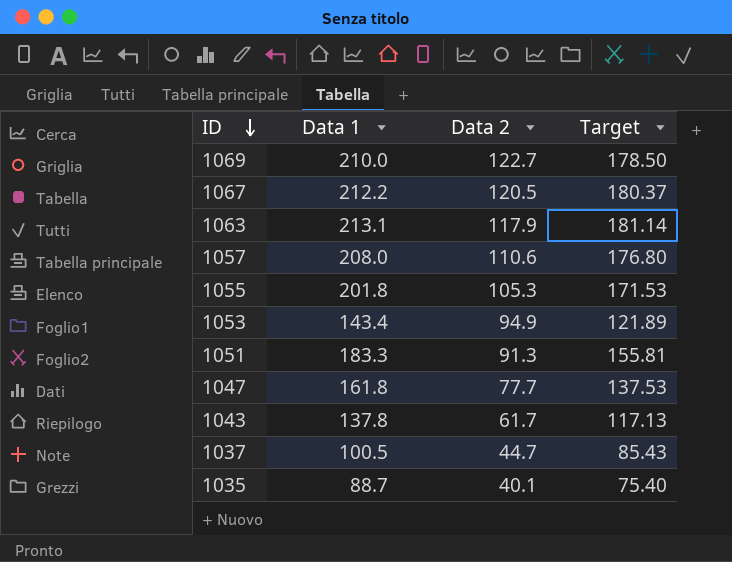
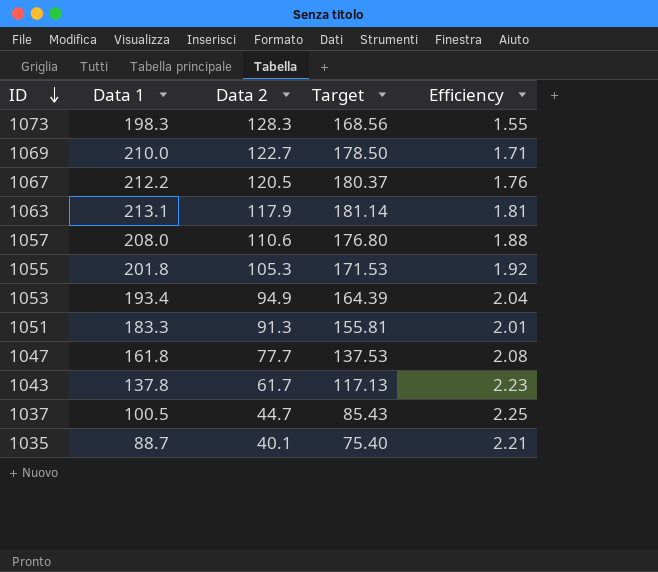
column Efficiency | formula: none -> [Data 1] / [Data 2]
row 1073: none -> 198.3 | 128.3 | 168.56 | 1.55
1053 | Data 1: 143.4 -> 193.4
1053 | Target: 121.89 -> 164.39

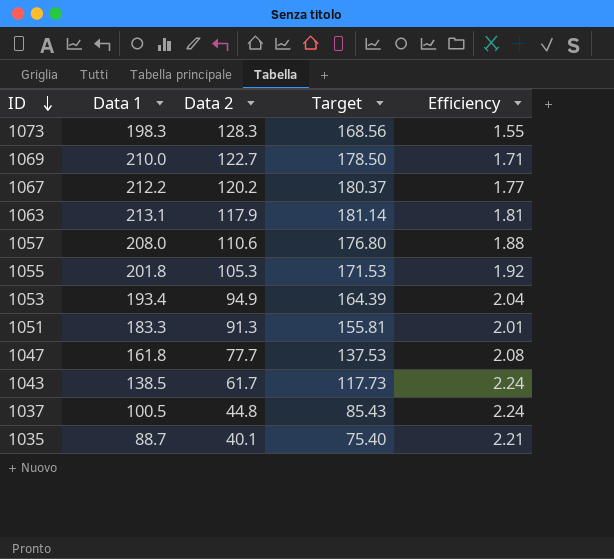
1067 | Data 2: 120.5 -> 120.2
1067 | Efficiency: 1.76 -> 1.77
1043 | Data 1: 137.8 -> 138.5
1043 | Target: 117.13 -> 117.73
1043 | Efficiency: 2.23 -> 2.24
1037 | Data 2: 44.7 -> 44.8
1037 | Efficiency: 2.25 -> 2.24

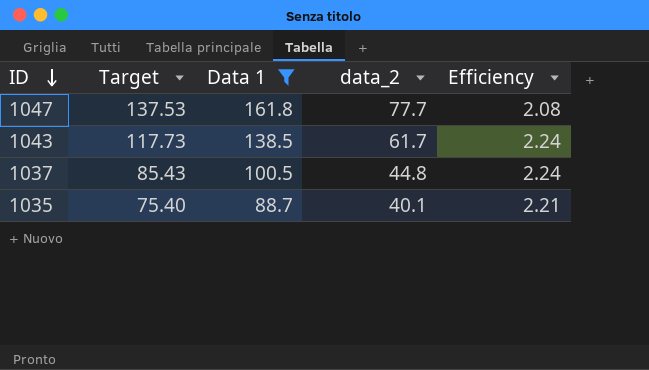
filter: none -> Data 1 <= 161.8
column Target | position: 4 -> 2
column name: Data 2 -> data_2

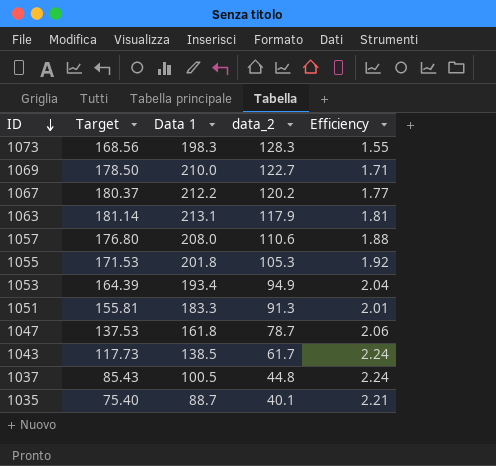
filter: Data 1 <= 161.8 -> none
1047 | data_2: 77.7 -> 78.7
1047 | Efficiency: 2.08 -> 2.06

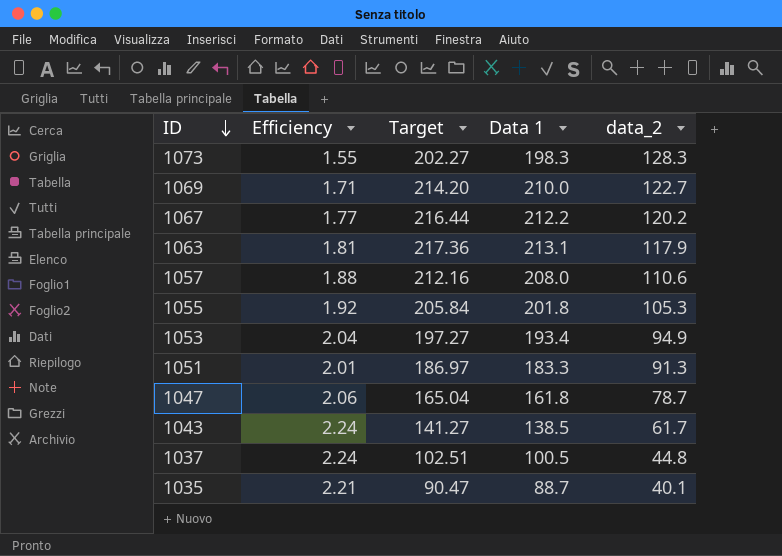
column Efficiency | position: 5 -> 2
column Target | formula: [Data 1] * 0.85 -> [Data 1] * 1.02

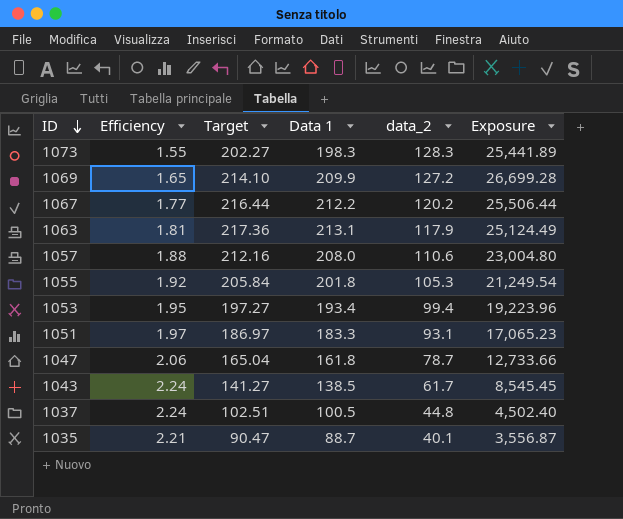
column Exposure | formula: none -> [Data 1] * [data_2]
1069 | Efficiency: 1.71 -> 1.65
1069 | Target: 214.20 -> 214.10
1069 | Data 1: 210.0 -> 209.9
1069 | data_2: 122.7 -> 127.2
1053 | Efficiency: 2.04 -> 1.95
1053 | data_2: 94.9 -> 99.4
1051 | Efficiency: 2.01 -> 1.97
1051 | data_2: 91.3 -> 93.1

